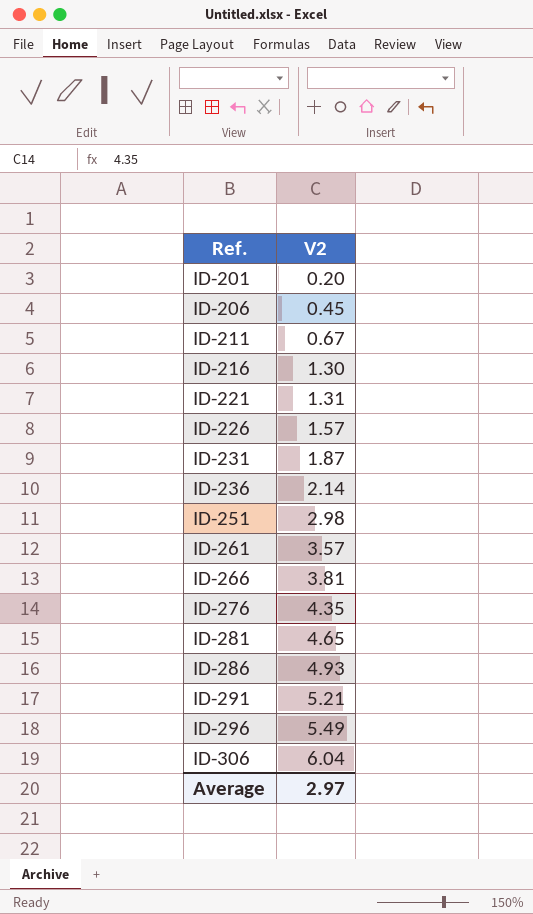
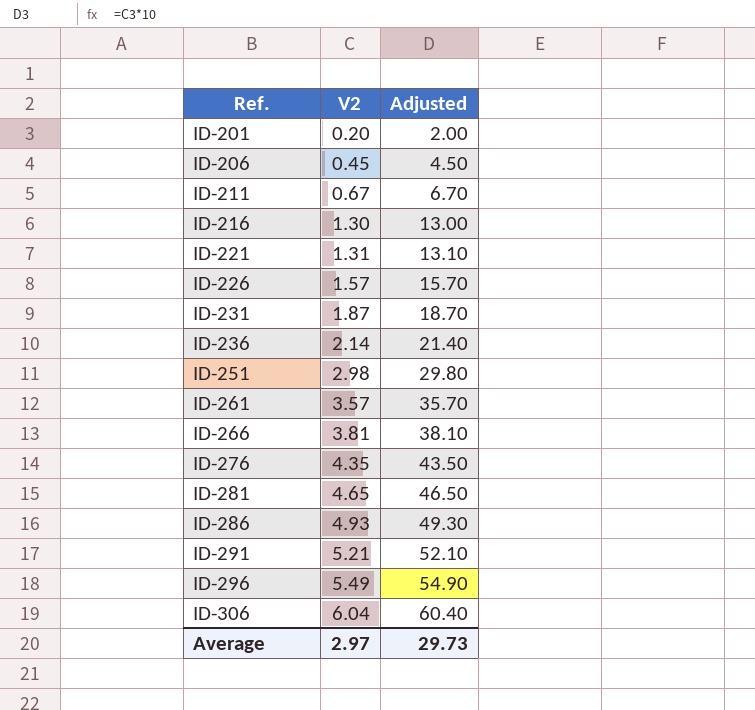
column Adjusted | formula: none -> [V2] * 10

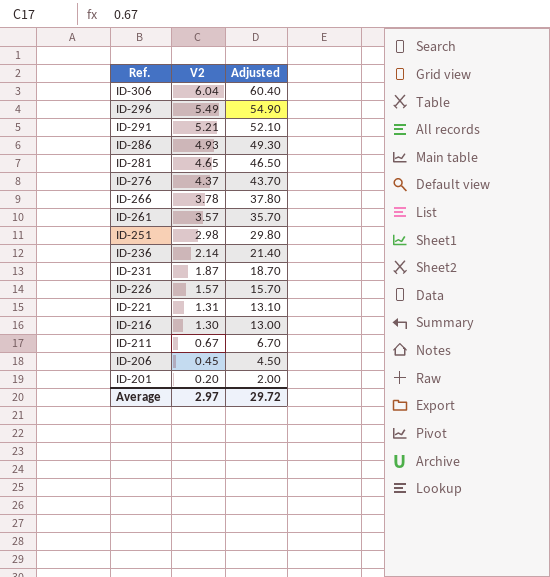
row order: Ref. ascending -> Ref. descending
ID-276 | V2: 4.35 -> 4.37
ID-276 | Adjusted: 43.50 -> 43.70
ID-266 | V2: 3.81 -> 3.78
ID-266 | Adjusted: 38.10 -> 37.80
Average | Adjusted: 29.73 -> 29.72

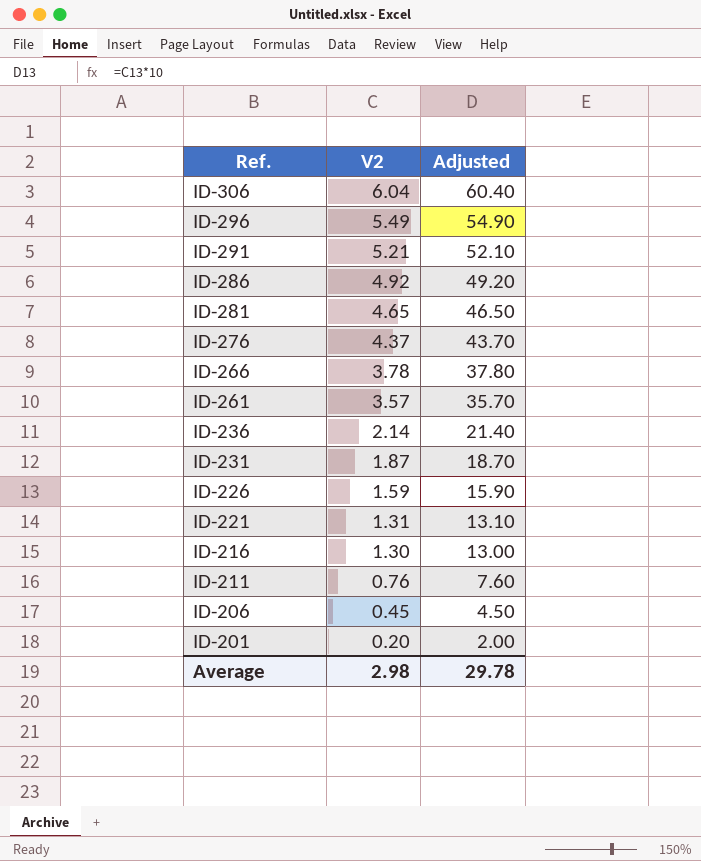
row ID-251: 2.98 | 29.80 -> none
ID-286 | V2: 4.93 -> 4.92
ID-286 | Adjusted: 49.30 -> 49.20
ID-226 | V2: 1.57 -> 1.59
ID-226 | Adjusted: 15.70 -> 15.90
ID-211 | V2: 0.67 -> 0.76
ID-211 | Adjusted: 6.70 -> 7.60
Average | V2: 2.97 -> 2.98
Average | Adjusted: 29.72 -> 29.78

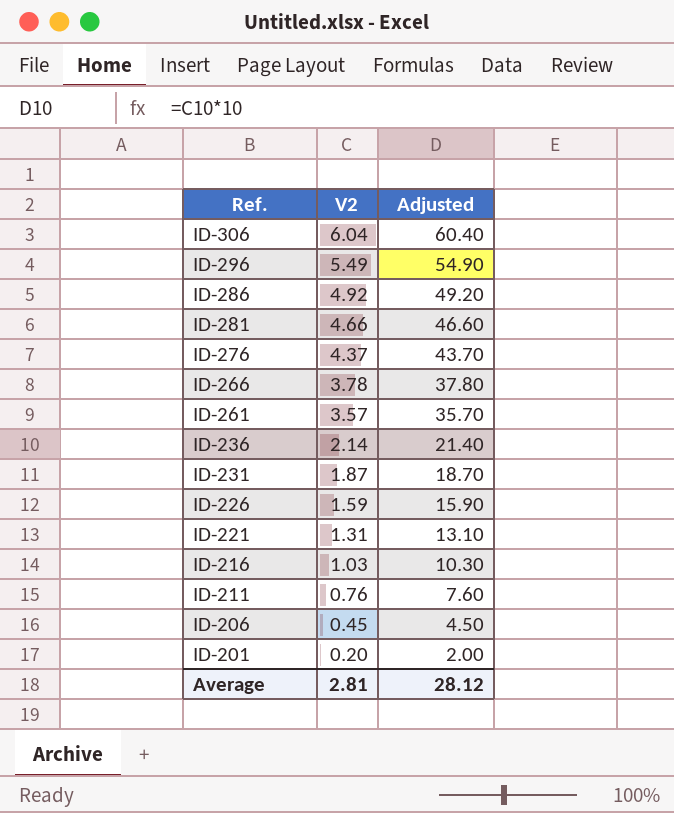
row ID-291: 5.21 | 52.10 -> none
ID-281 | V2: 4.65 -> 4.66
ID-281 | Adjusted: 46.50 -> 46.60
ID-216 | V2: 1.30 -> 1.03
ID-216 | Adjusted: 13.00 -> 10.30
Average | V2: 2.98 -> 2.81
Average | Adjusted: 29.78 -> 28.12

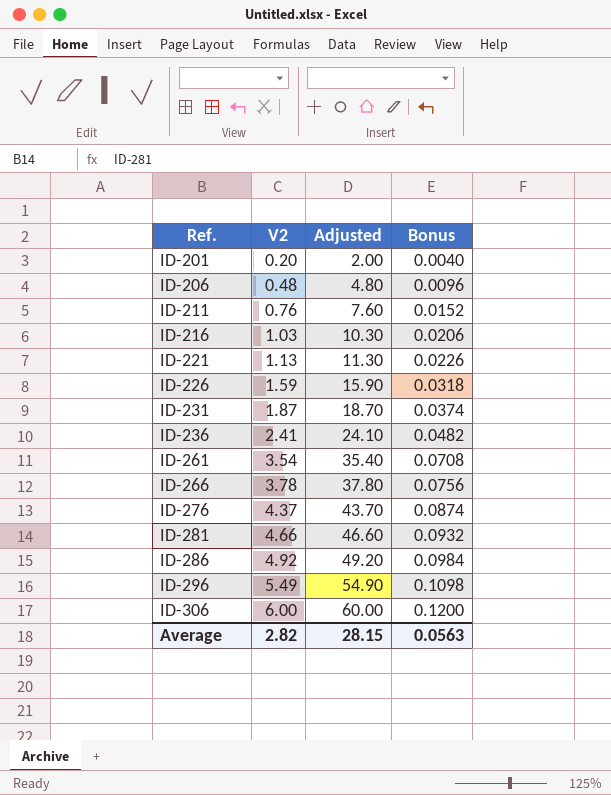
row order: Ref. descending -> Ref. ascending
column Bonus | formula: none -> [V2] * 0.02
ID-206 | V2: 0.45 -> 0.48
ID-206 | Adjusted: 4.50 -> 4.80
ID-221 | V2: 1.31 -> 1.13
ID-221 | Adjusted: 13.10 -> 11.30
ID-236 | V2: 2.14 -> 2.41
ID-236 | Adjusted: 21.40 -> 24.10
ID-261 | V2: 3.57 -> 3.54
ID-261 | Adjusted: 35.70 -> 35.40
ID-306 | V2: 6.04 -> 6.00
ID-306 | Adjusted: 60.40 -> 60.00
Average | V2: 2.81 -> 2.82
Average | Adjusted: 28.12 -> 28.15

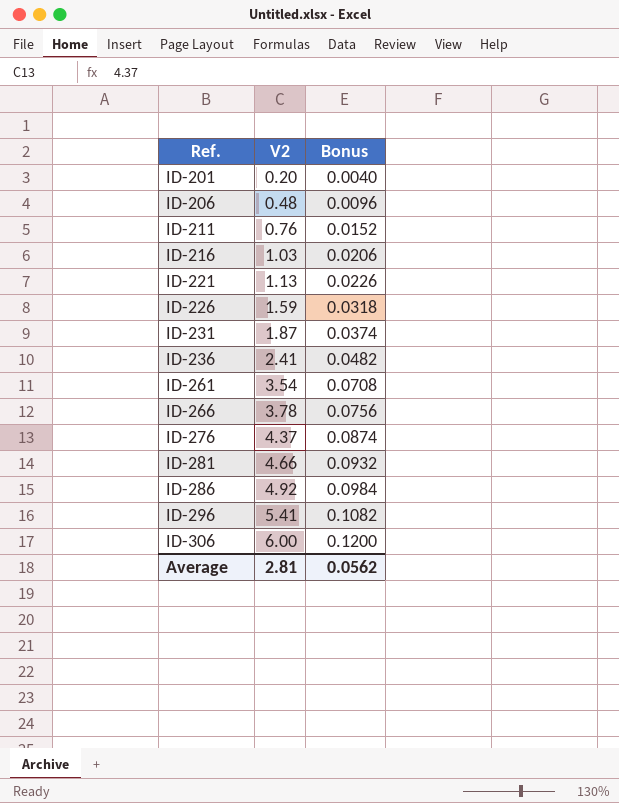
column Adjusted | formula: [V2] * 10 -> none
ID-296 | V2: 5.49 -> 5.41
ID-296 | Bonus: 0.1098 -> 0.1082
Average | V2: 2.82 -> 2.81
Average | Bonus: 0.0563 -> 0.0562

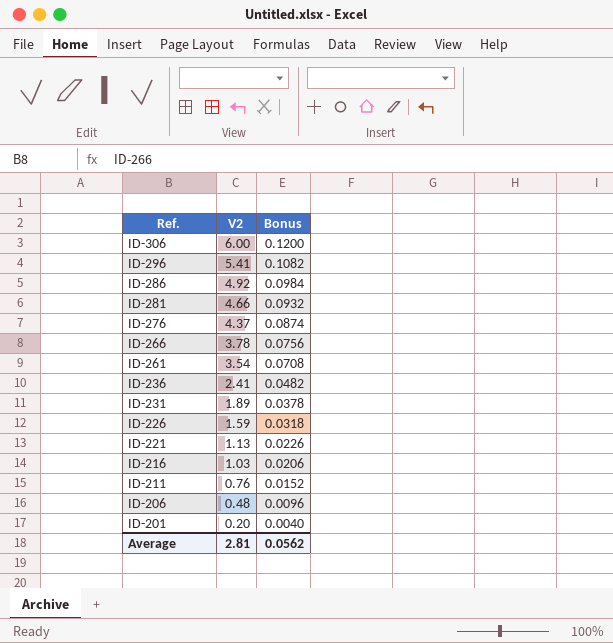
row order: Ref. ascending -> Ref. descending
ID-231 | V2: 1.87 -> 1.89
ID-231 | Bonus: 0.0374 -> 0.0378

